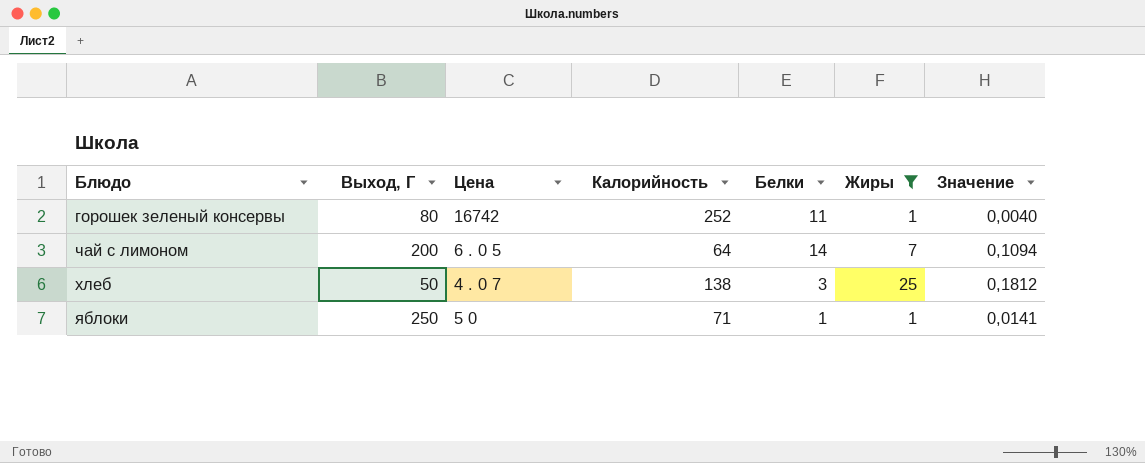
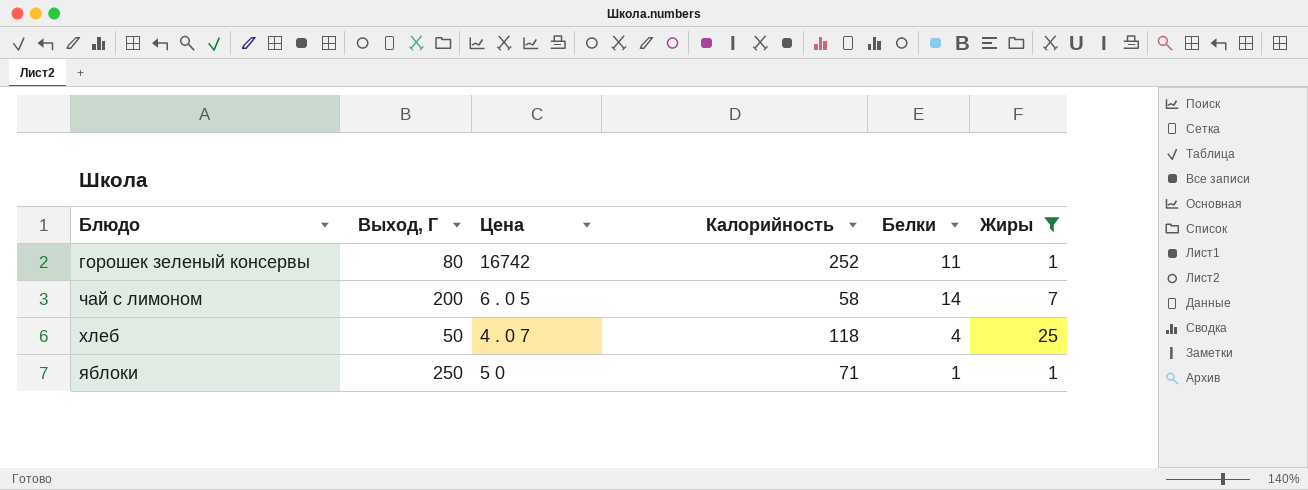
column Значение | formula: [Жиры] / [Калорийность] -> none
чай с лимоном | Калорийность: 64 -> 58
хлеб | Калорийность: 138 -> 118
хлеб | Белки: 3 -> 4

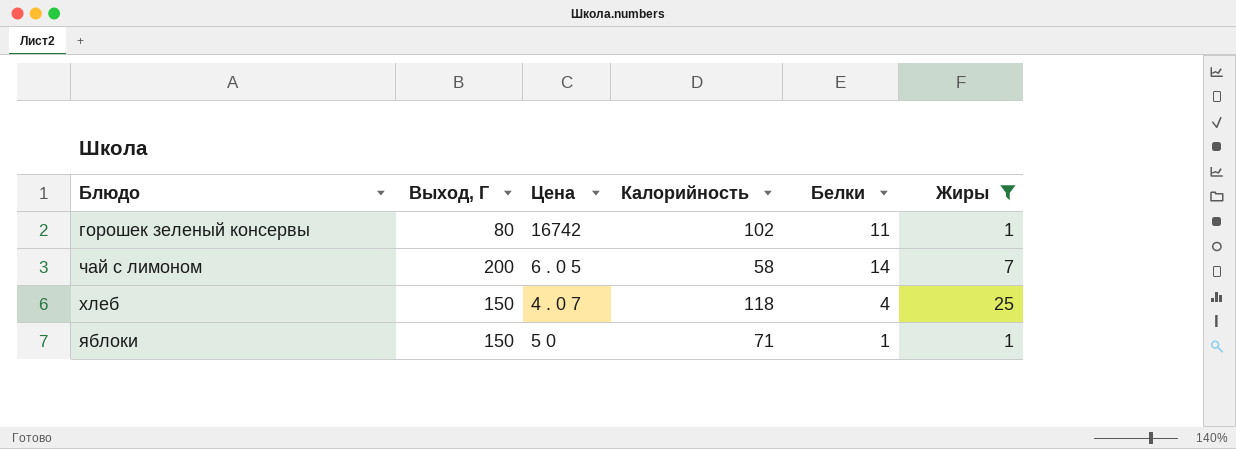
горошек зеленый консервы | Калорийность: 252 -> 102
хлеб | Выход, Г: 50 -> 150
яблоки | Выход, Г: 250 -> 150

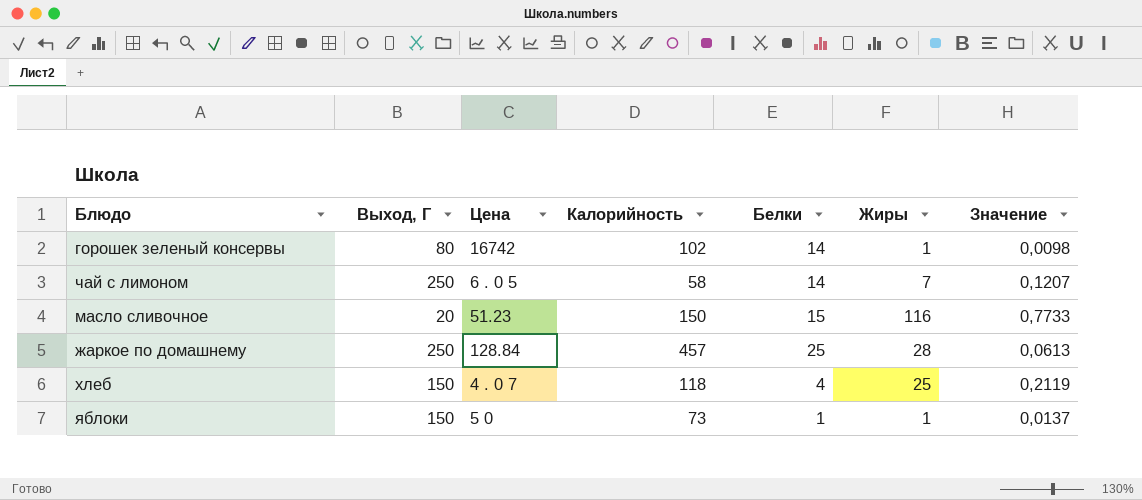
filter: Жиры <= 25 -> none
column Значение | formula: none -> [Жиры] / [Калорийность]
горошек зеленый консервы | Белки: 11 -> 14
чай с лимоном | Выход, Г: 200 -> 250
яблоки | Калорийность: 71 -> 73

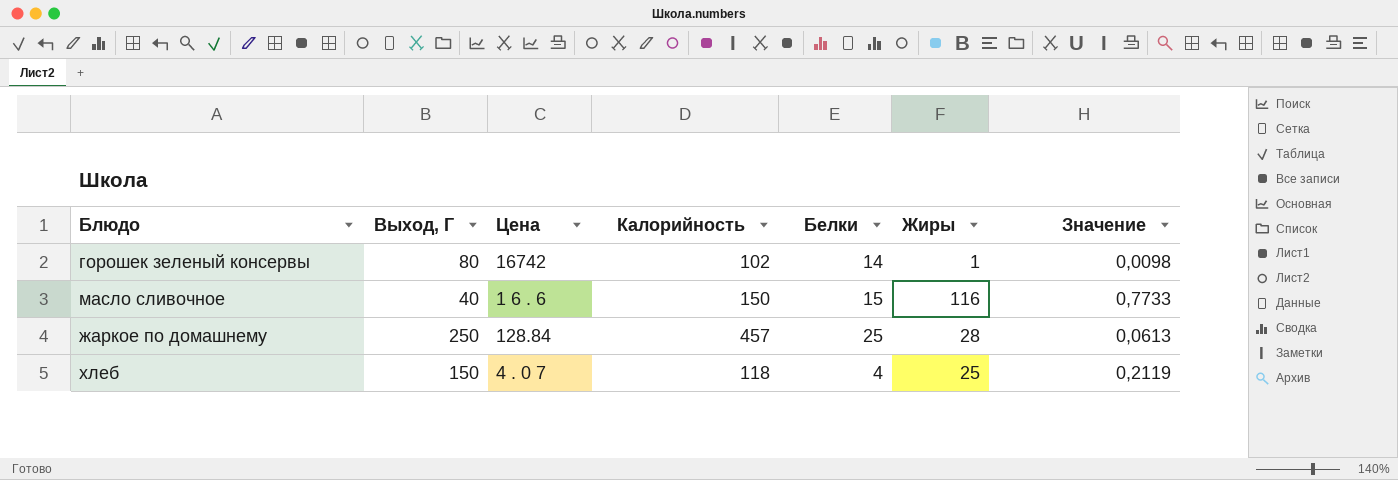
row чай с лимоном: 250 | 6 . 0 5 | 58 | 14 | 7 | 0,1207 -> none
row яблоки: 150 | 5 0 | 73 | 1 | 1 | 0,0137 -> none
масло сливочное | Выход, Г: 20 -> 40
масло сливочное | Цена: 51.23 -> 1 6 . 6

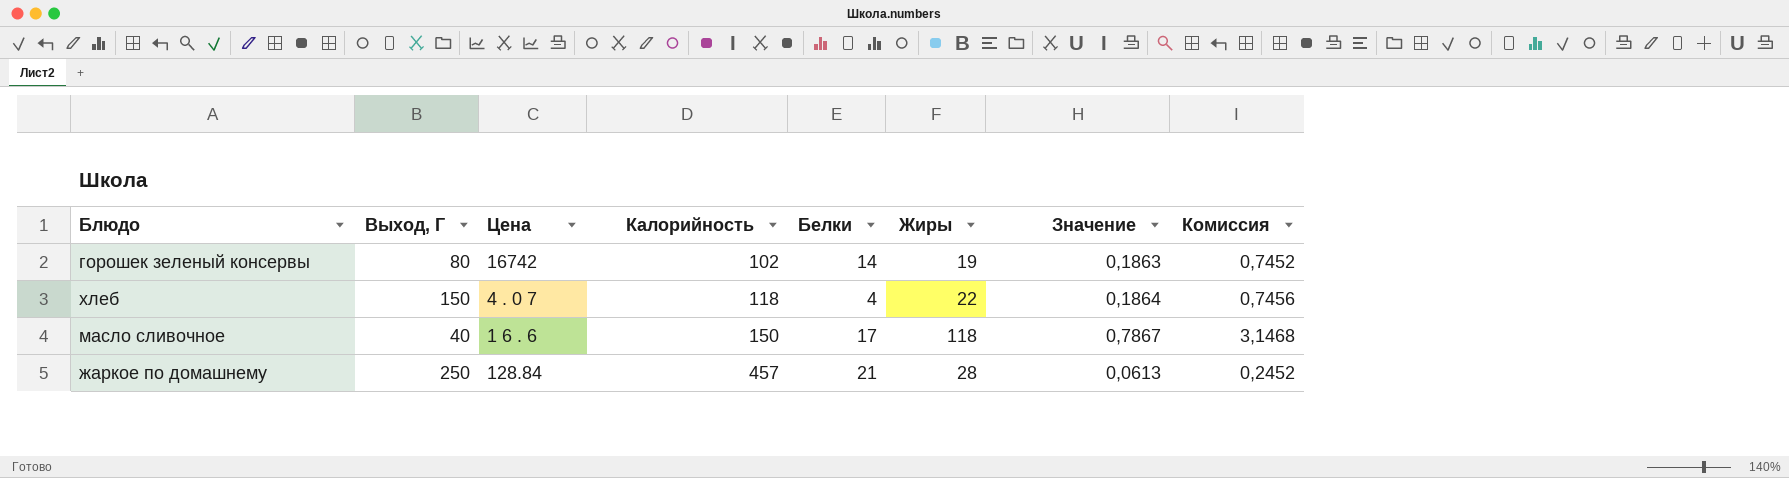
row order: none -> Калорийность ascending
column Комиссия | formula: none -> [Значение] * 4
горошек зеленый консервы | Жиры: 1 -> 19
горошек зеленый консервы | Значение: 0,0098 -> 0,1863
хлеб | Жиры: 25 -> 22
хлеб | Значение: 0,2119 -> 0,1864
масло сливочное | Белки: 15 -> 17
масло сливочное | Жиры: 116 -> 118
масло сливочное | Значение: 0,7733 -> 0,7867
жаркое по домашнему | Белки: 25 -> 21

